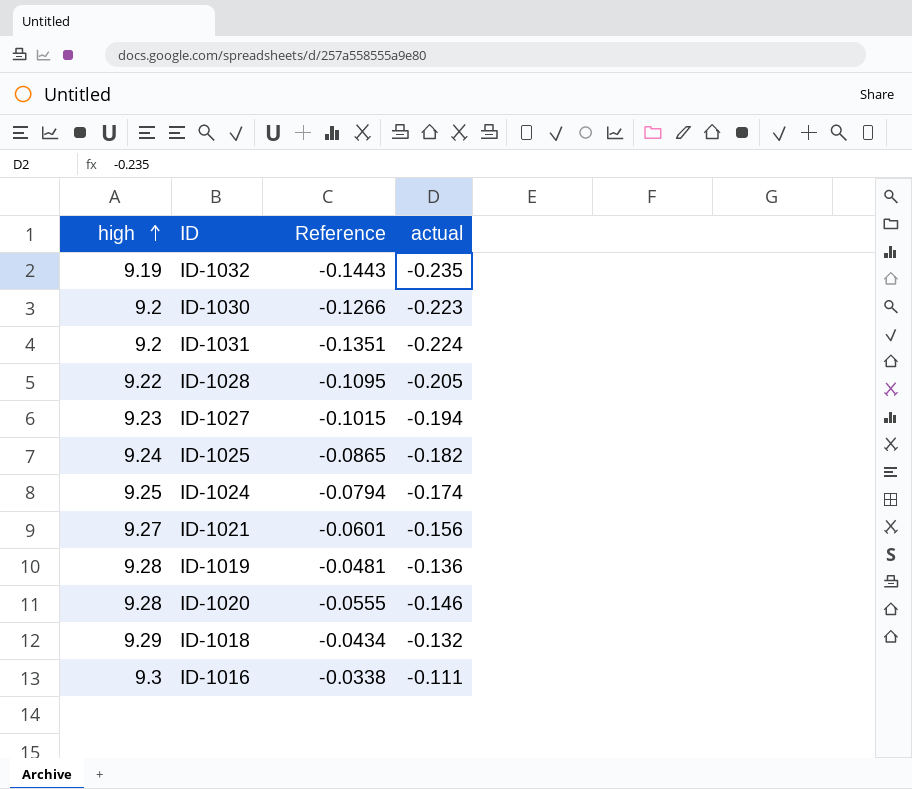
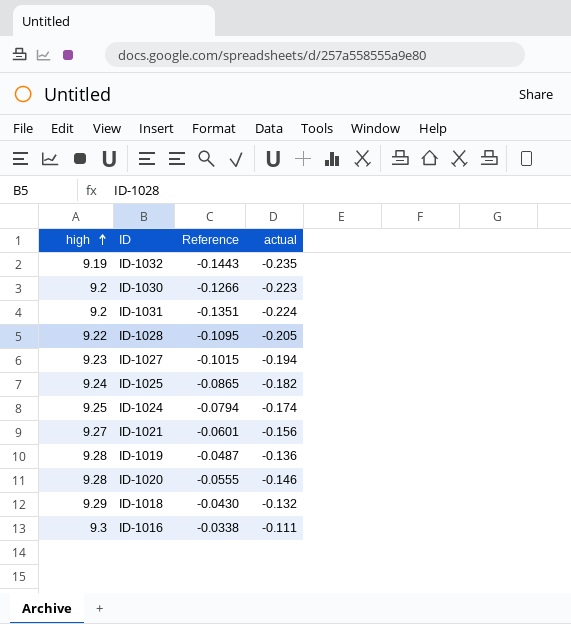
ID-1019 | Reference: -0.0481 -> -0.0487
ID-1018 | Reference: -0.0434 -> -0.0430

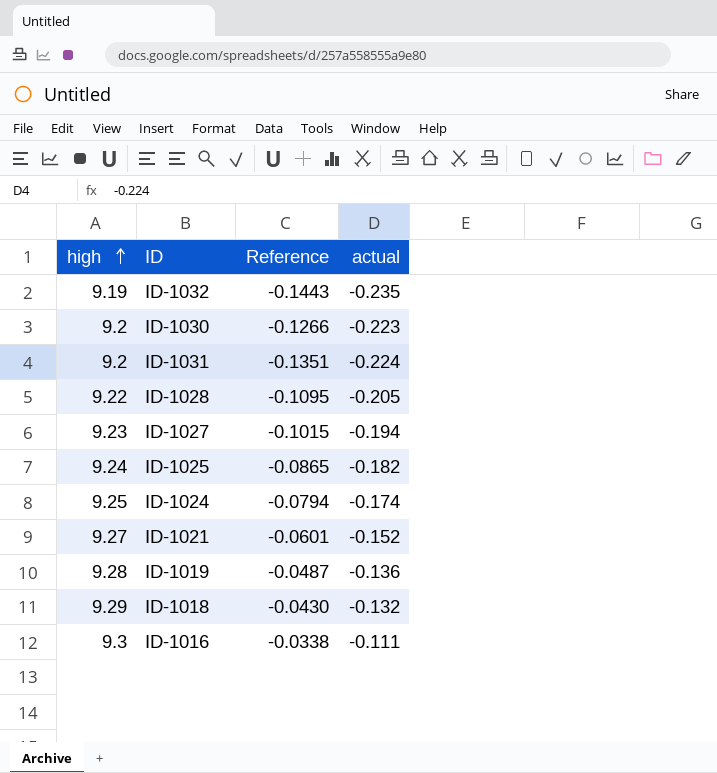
row ID-1020: 9.28 | -0.0555 | -0.146 -> none
ID-1021 | actual: -0.156 -> -0.152

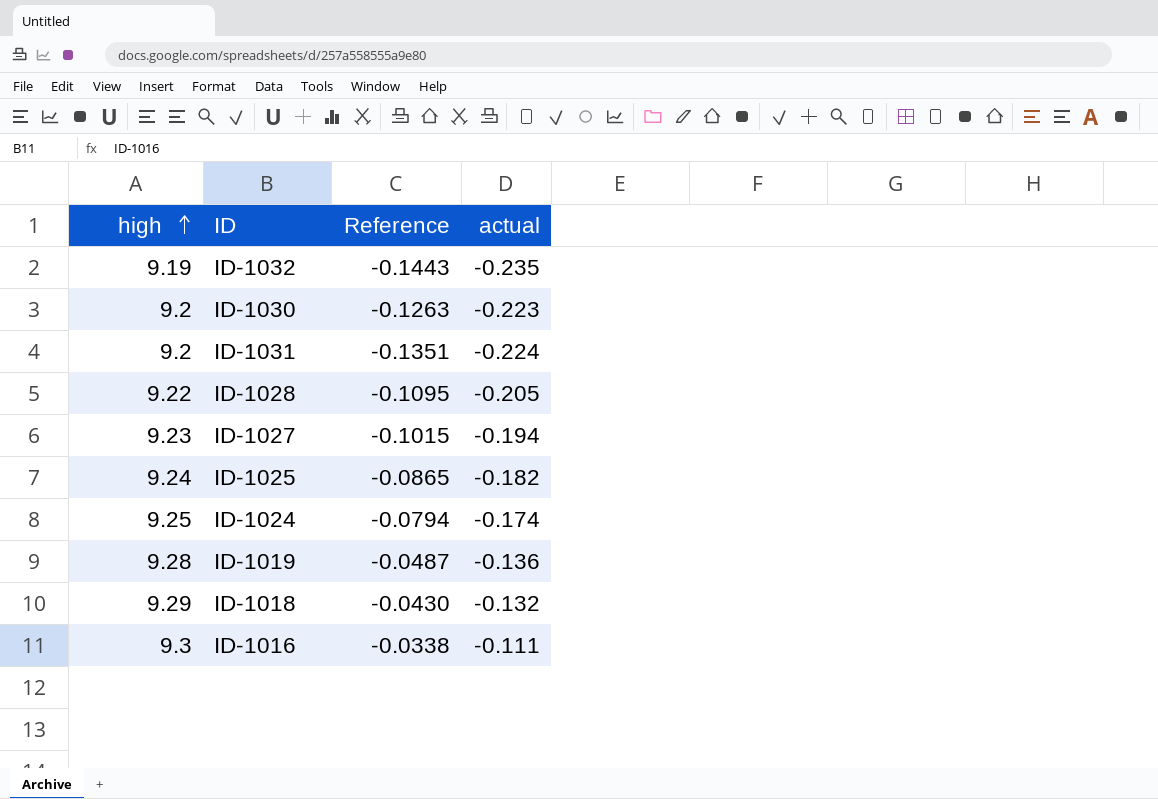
row ID-1021: 9.27 | -0.0601 | -0.152 -> none
ID-1030 | Reference: -0.1266 -> -0.1263

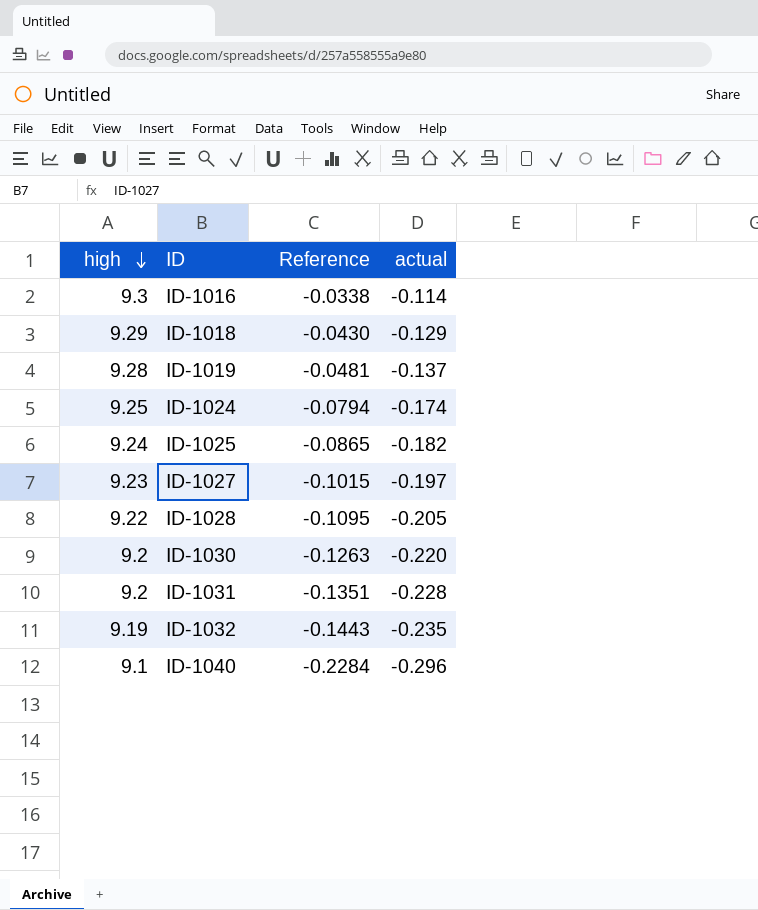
row order: high ascending -> high descending
ID-1016 | actual: -0.111 -> -0.114
ID-1018 | actual: -0.132 -> -0.129
ID-1019 | Reference: -0.0487 -> -0.0481
ID-1019 | actual: -0.136 -> -0.137
ID-1027 | actual: -0.194 -> -0.197
ID-1030 | actual: -0.223 -> -0.220
ID-1031 | actual: -0.224 -> -0.228
row ID-1040: none -> 9.1 | -0.2284 | -0.296

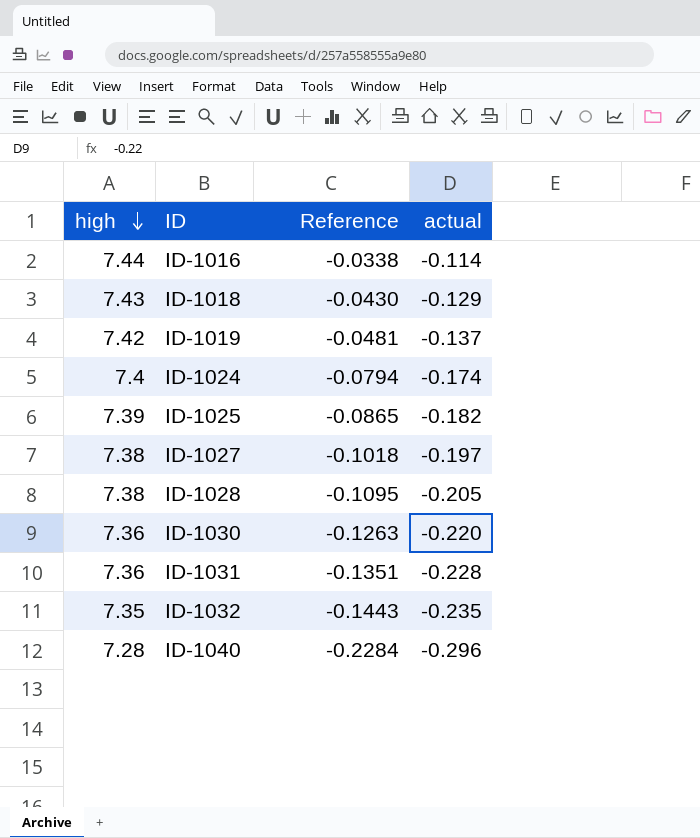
ID-1016 | high: 9.3 -> 7.44
ID-1018 | high: 9.29 -> 7.43
ID-1019 | high: 9.28 -> 7.42
ID-1024 | high: 9.25 -> 7.4
ID-1025 | high: 9.24 -> 7.39
ID-1027 | high: 9.23 -> 7.38
ID-1027 | Reference: -0.1015 -> -0.1018
ID-1028 | high: 9.22 -> 7.38
ID-1030 | high: 9.2 -> 7.36
ID-1031 | high: 9.2 -> 7.36
ID-1032 | high: 9.19 -> 7.35
ID-1040 | high: 9.1 -> 7.28

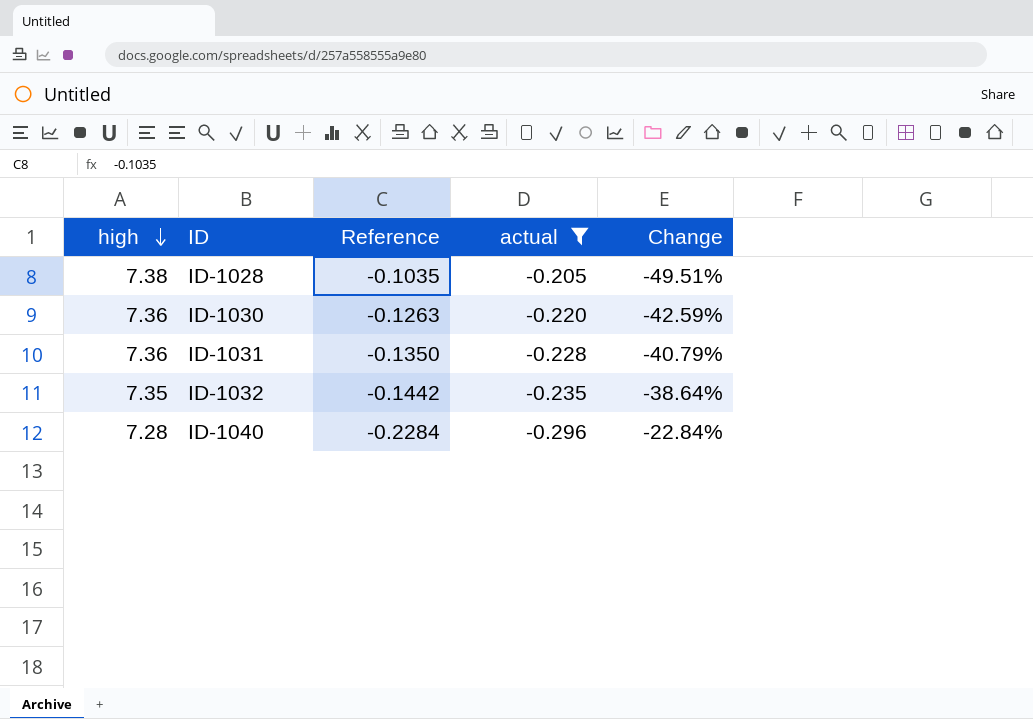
filter: none -> actual <= -0.205
column Change | formula: none -> ([Reference] - [actual]) / [actual]
ID-1028 | Reference: -0.1095 -> -0.1035
ID-1031 | Reference: -0.1351 -> -0.1350
ID-1032 | Reference: -0.1443 -> -0.1442

